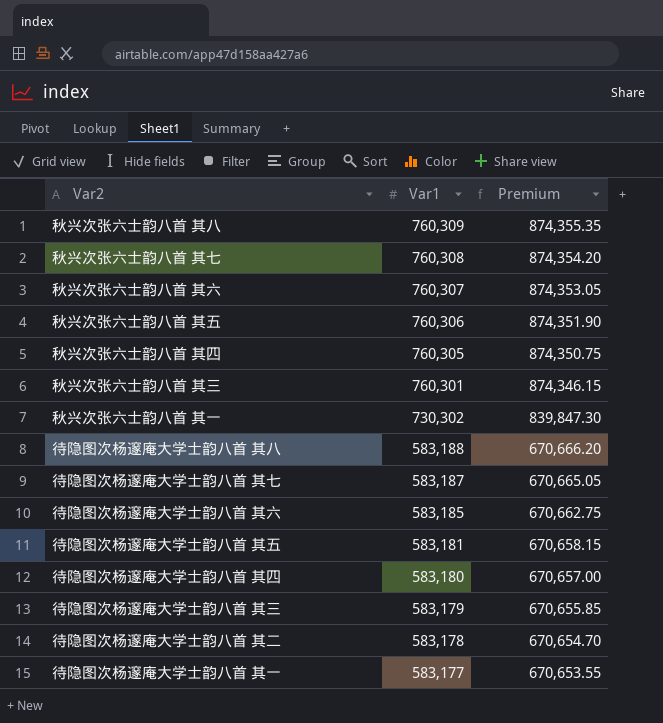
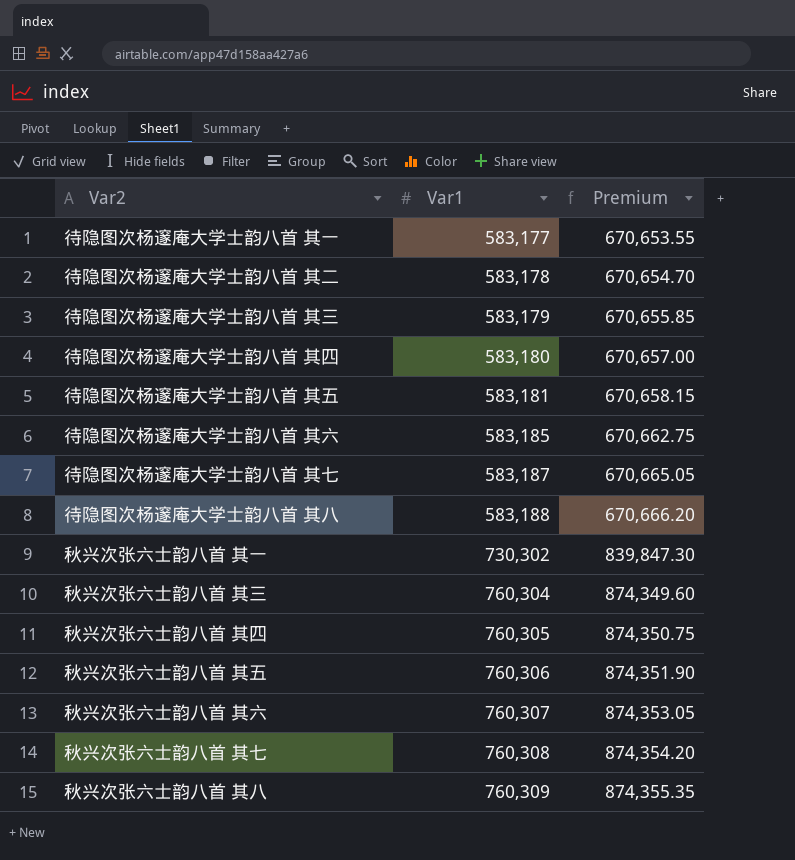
row order: Var1 descending -> Var1 ascending
秋兴次张六士韵八首 其三 | Var1: 760,301 -> 760,304
秋兴次张六士韵八首 其三 | Premium: 874,346.15 -> 874,349.60

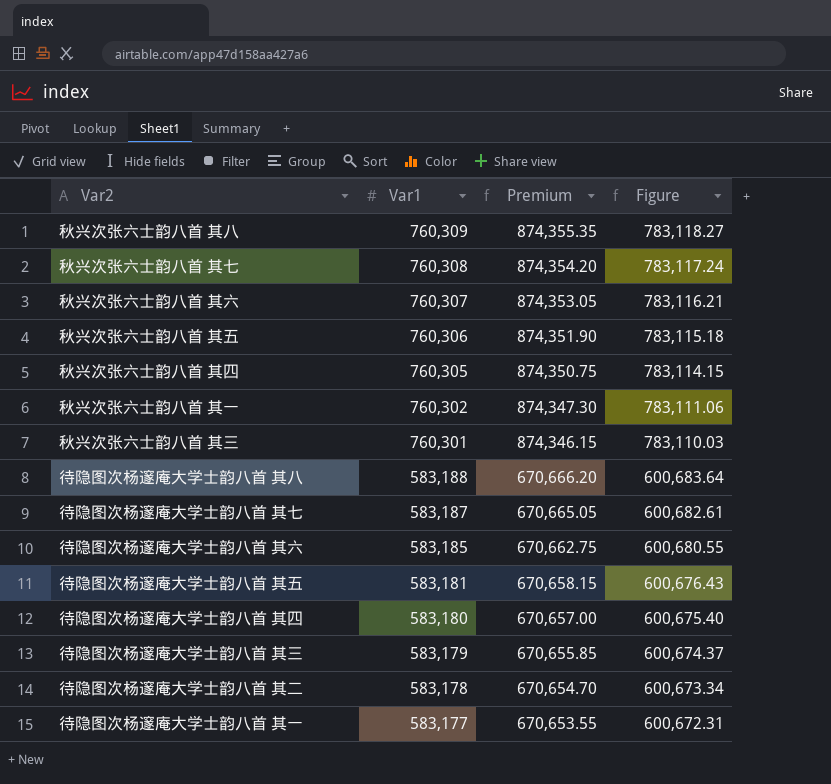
row order: Var1 ascending -> Var1 descending
column Figure | formula: none -> [Var1] * 1.03
秋兴次张六士韵八首 其一 | Var1: 730,302 -> 760,302
秋兴次张六士韵八首 其一 | Premium: 839,847.30 -> 874,347.30
秋兴次张六士韵八首 其三 | Var1: 760,304 -> 760,301
秋兴次张六士韵八首 其三 | Premium: 874,349.60 -> 874,346.15

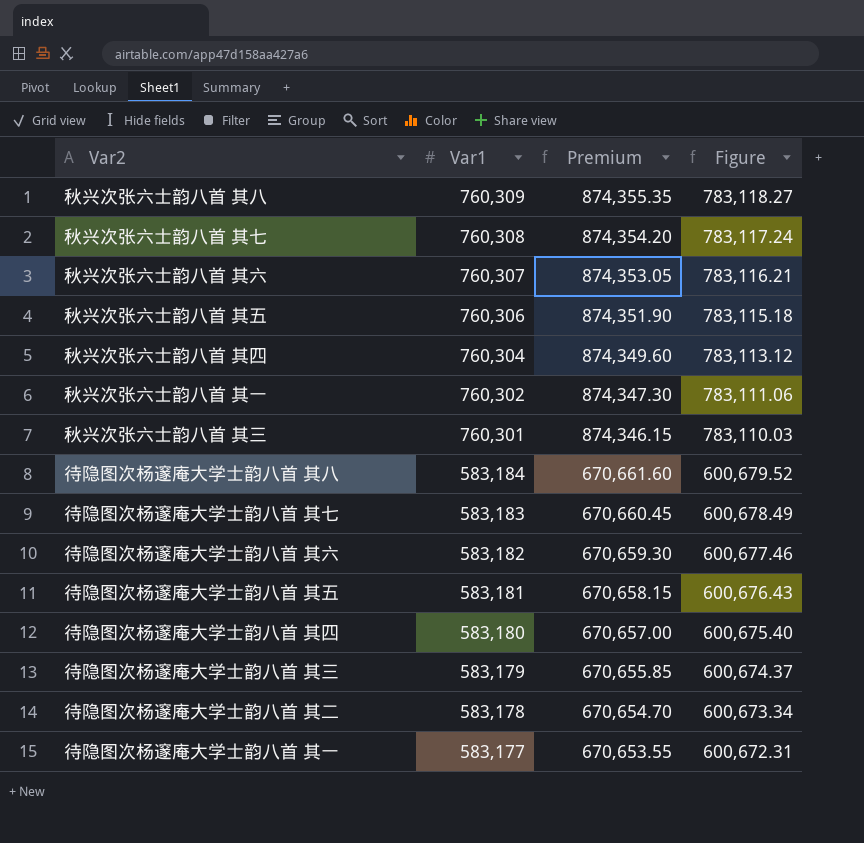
秋兴次张六士韵八首 其四 | Var1: 760,305 -> 760,304
秋兴次张六士韵八首 其四 | Premium: 874,350.75 -> 874,349.60
秋兴次张六士韵八首 其四 | Figure: 783,114.15 -> 783,113.12
待隐图次杨邃庵大学士韵八首 其八 | Var1: 583,188 -> 583,184
待隐图次杨邃庵大学士韵八首 其八 | Premium: 670,666.20 -> 670,661.60
待隐图次杨邃庵大学士韵八首 其八 | Figure: 600,683.64 -> 600,679.52
待隐图次杨邃庵大学士韵八首 其七 | Var1: 583,187 -> 583,183
待隐图次杨邃庵大学士韵八首 其七 | Premium: 670,665.05 -> 670,660.45
待隐图次杨邃庵大学士韵八首 其七 | Figure: 600,682.61 -> 600,678.49
待隐图次杨邃庵大学士韵八首 其六 | Var1: 583,185 -> 583,182
待隐图次杨邃庵大学士韵八首 其六 | Premium: 670,662.75 -> 670,659.30
待隐图次杨邃庵大学士韵八首 其六 | Figure: 600,680.55 -> 600,677.46

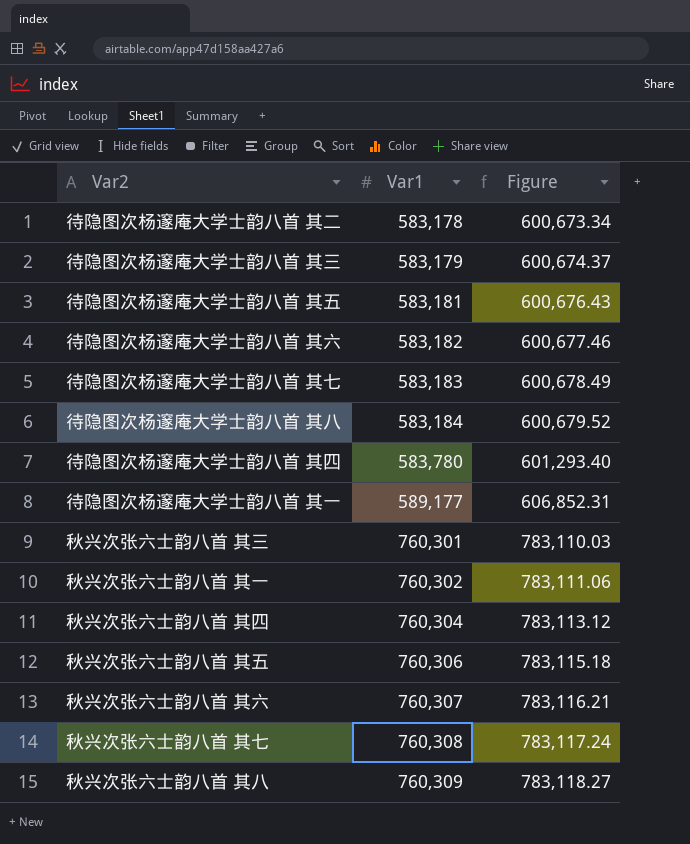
row order: Var1 descending -> Var1 ascending
column Premium | formula: [Var1] * 1.15 -> none
待隐图次杨邃庵大学士韵八首 其四 | Var1: 583,180 -> 583,780
待隐图次杨邃庵大学士韵八首 其四 | Figure: 600,675.40 -> 601,293.40
待隐图次杨邃庵大学士韵八首 其一 | Var1: 583,177 -> 589,177
待隐图次杨邃庵大学士韵八首 其一 | Figure: 600,672.31 -> 606,852.31

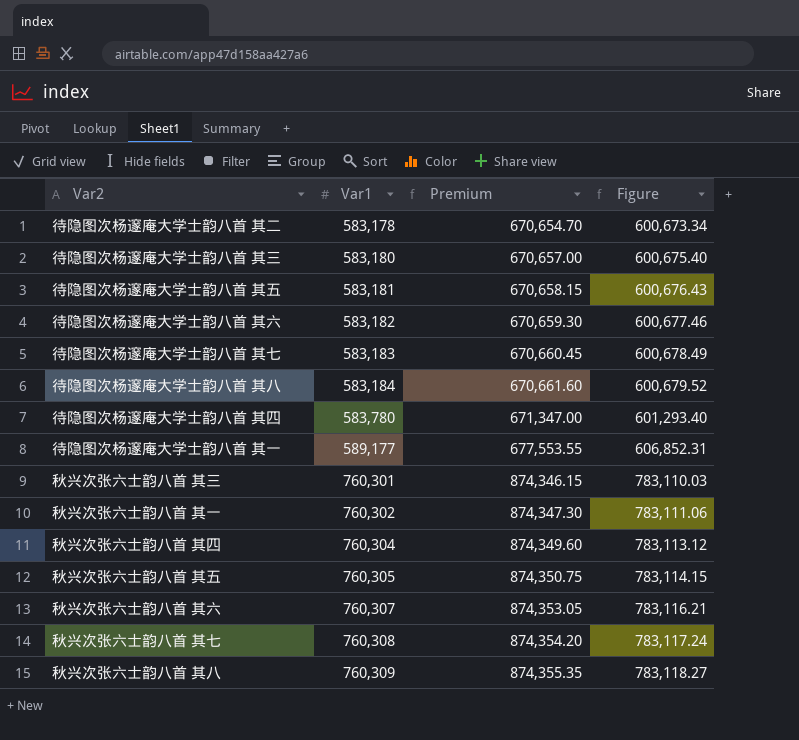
column Premium | formula: none -> [Var1] * 1.15
待隐图次杨邃庵大学士韵八首 其三 | Var1: 583,179 -> 583,180
待隐图次杨邃庵大学士韵八首 其三 | Figure: 600,674.37 -> 600,675.40
秋兴次张六士韵八首 其五 | Var1: 760,306 -> 760,305
秋兴次张六士韵八首 其五 | Figure: 783,115.18 -> 783,114.15

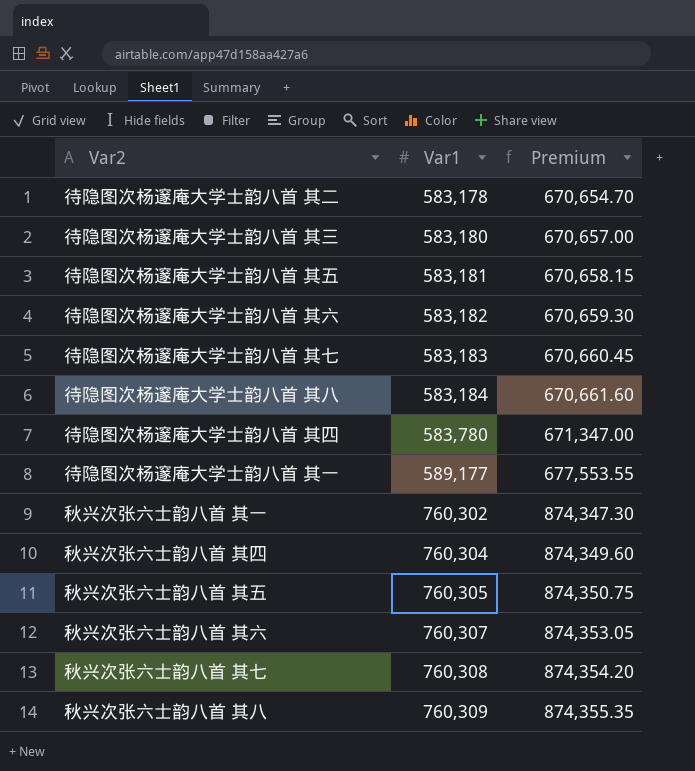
column Figure | formula: [Var1] * 1.03 -> none
row 秋兴次张六士韵八首 其三: 760,301 | 874,346.15 | 783,110.03 -> none

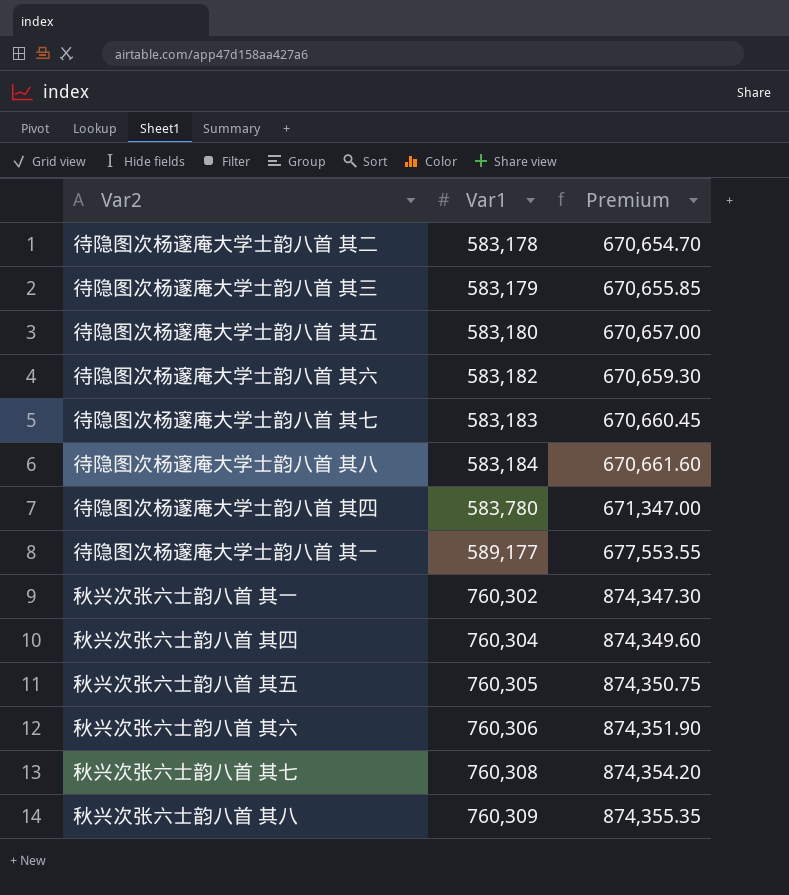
待隐图次杨邃庵大学士韵八首 其三 | Var1: 583,180 -> 583,179
待隐图次杨邃庵大学士韵八首 其三 | Premium: 670,657.00 -> 670,655.85
待隐图次杨邃庵大学士韵八首 其五 | Var1: 583,181 -> 583,180
待隐图次杨邃庵大学士韵八首 其五 | Premium: 670,658.15 -> 670,657.00
秋兴次张六士韵八首 其六 | Var1: 760,307 -> 760,306
秋兴次张六士韵八首 其六 | Premium: 874,353.05 -> 874,351.90

